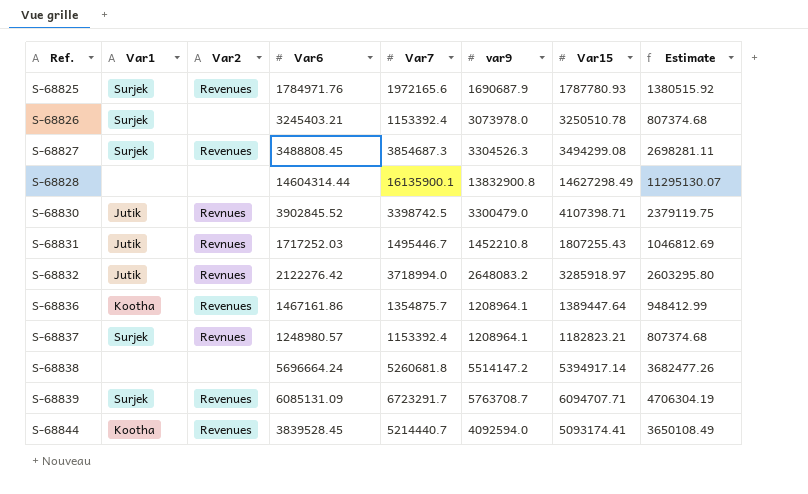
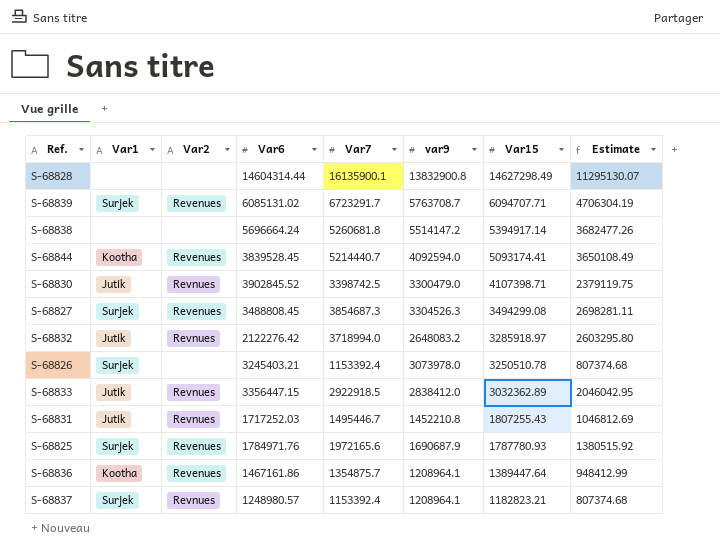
row order: Ref. ascending -> Var15 descending
S-68839 | Var6: 6085131.09 -> 6085131.02
row S-68833: none -> Jutik | Revnues | 3356447.15 | 2922918.5 | 2838412.0 | 3032362.89 | 2046042.95

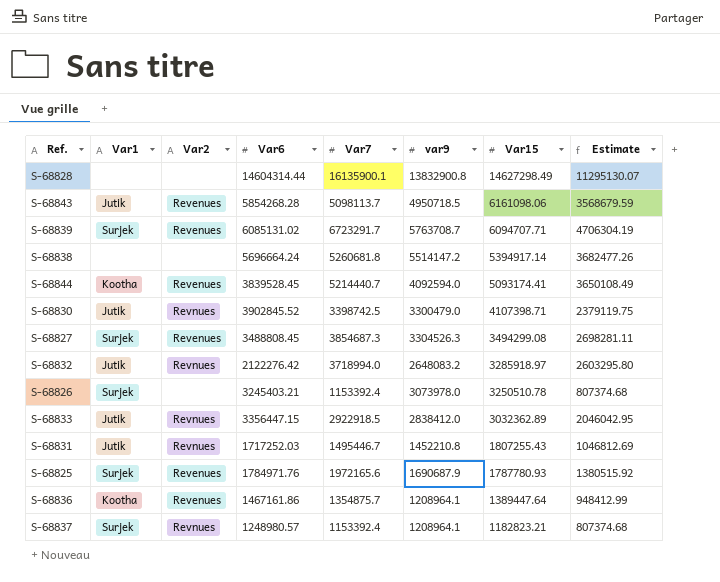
row S-68843: none -> Jutik | Revenues | 5854268.28 | 5098113.7 | 4950718.5 | 6161098.06 | 3568679.59

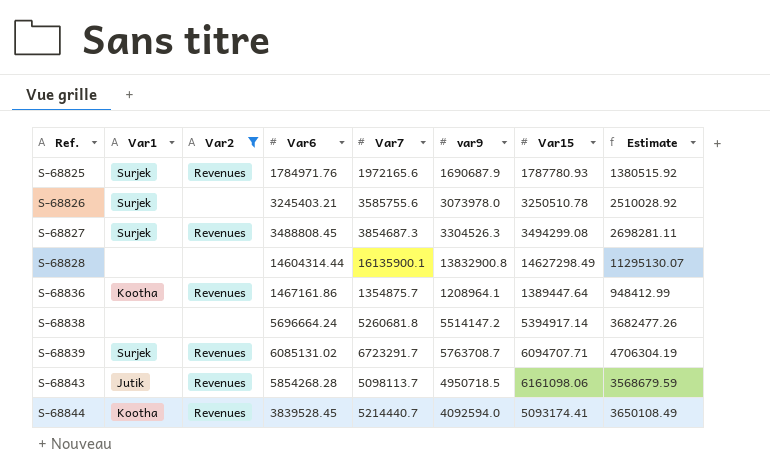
filter: none -> Var2 != Revnues
row order: Var15 descending -> Ref. ascending
S-68826 | Var7: 1153392.4 -> 3585755.6
S-68826 | Estimate: 807374.68 -> 2510028.92

